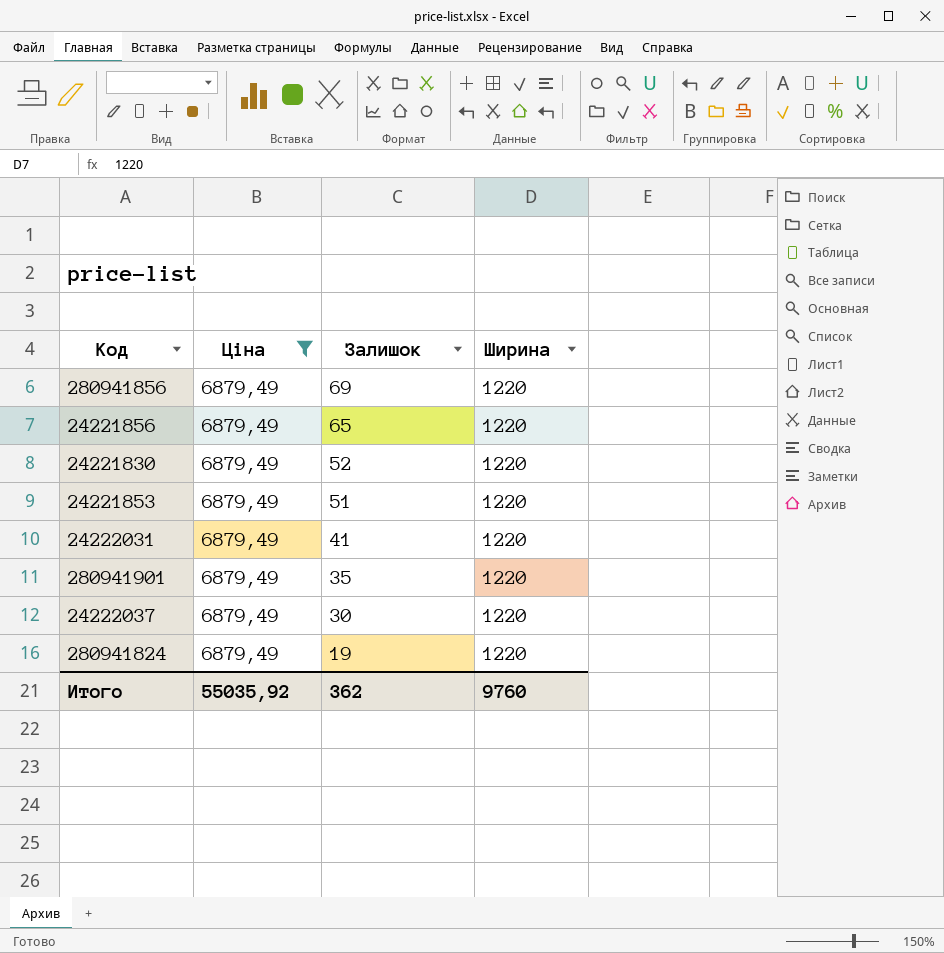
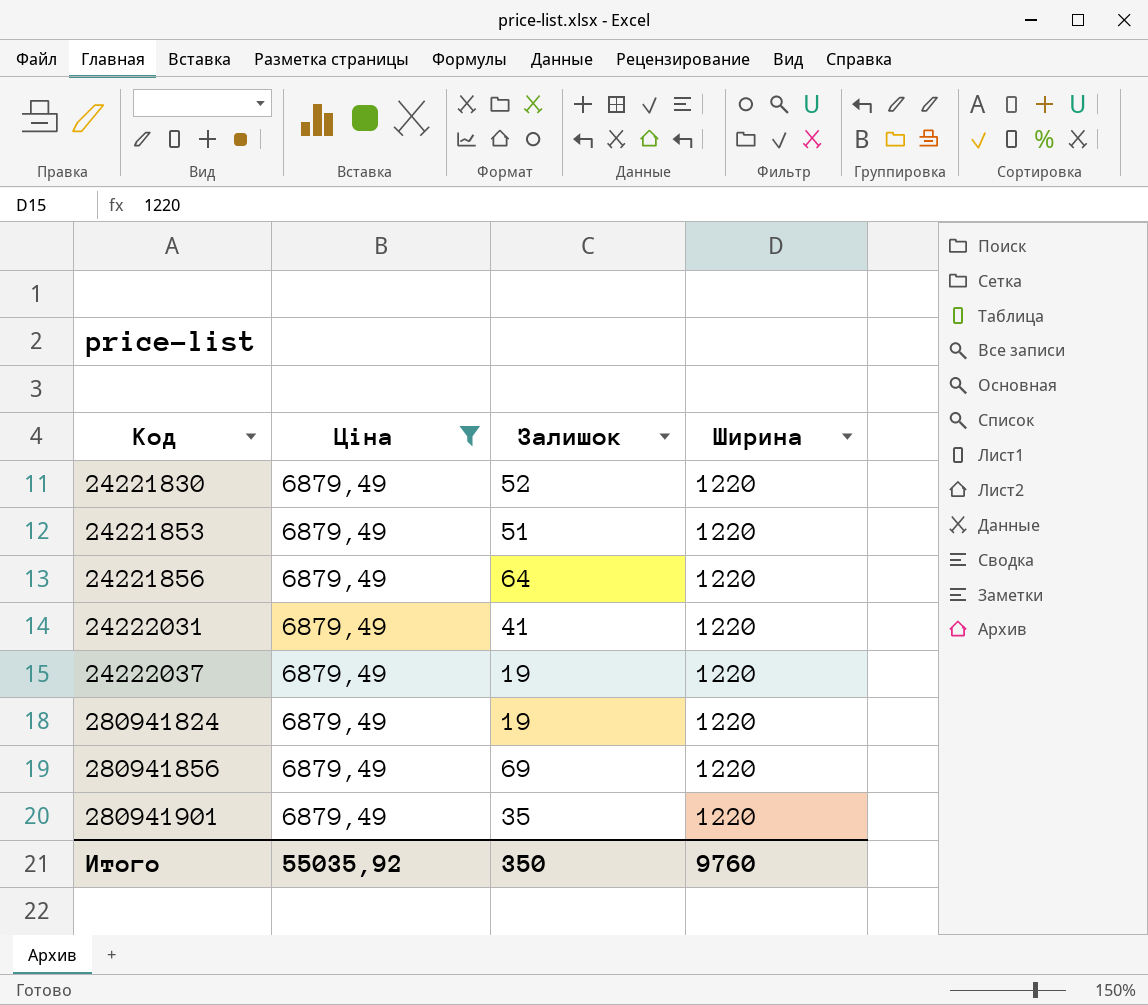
row order: Залишок descending -> Код ascending
24221856 | Залишок: 65 -> 64
24222037 | Залишок: 30 -> 19
Итого | Залишок: 362 -> 350

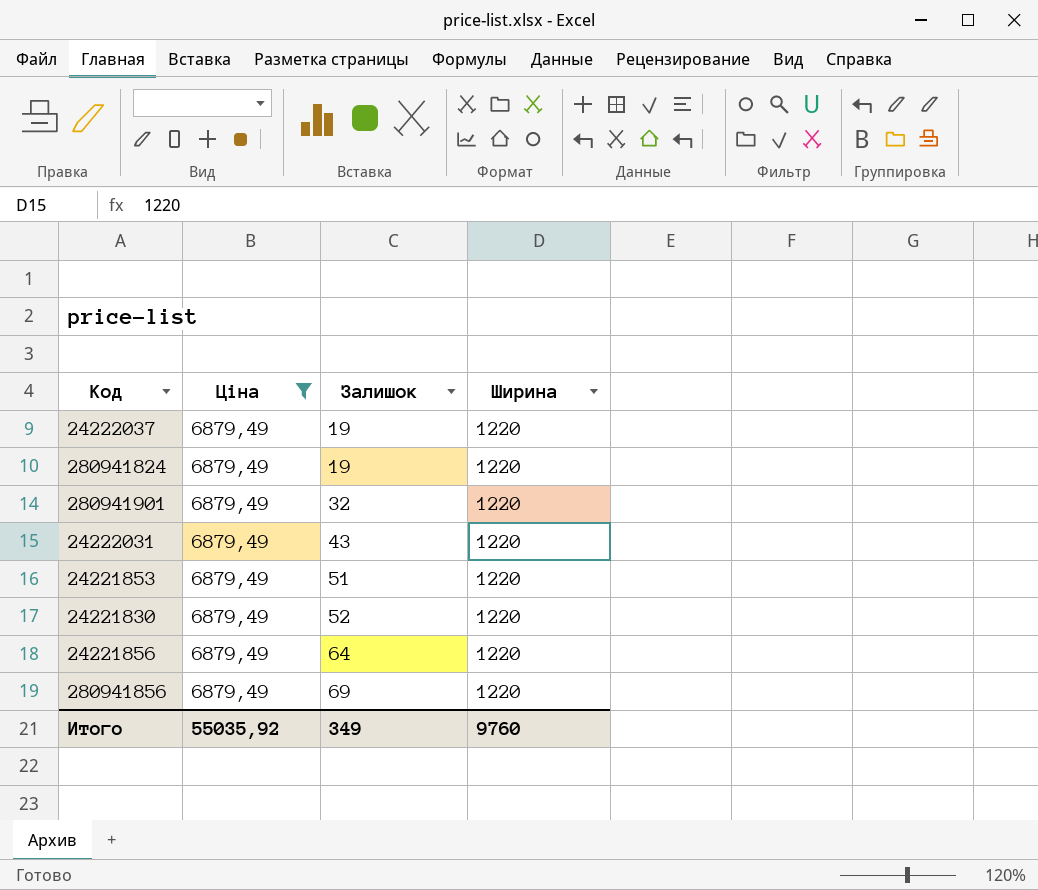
row order: Код ascending -> Залишок ascending
280941901 | Залишок: 35 -> 32
24222031 | Залишок: 41 -> 43
Итого | Залишок: 350 -> 349

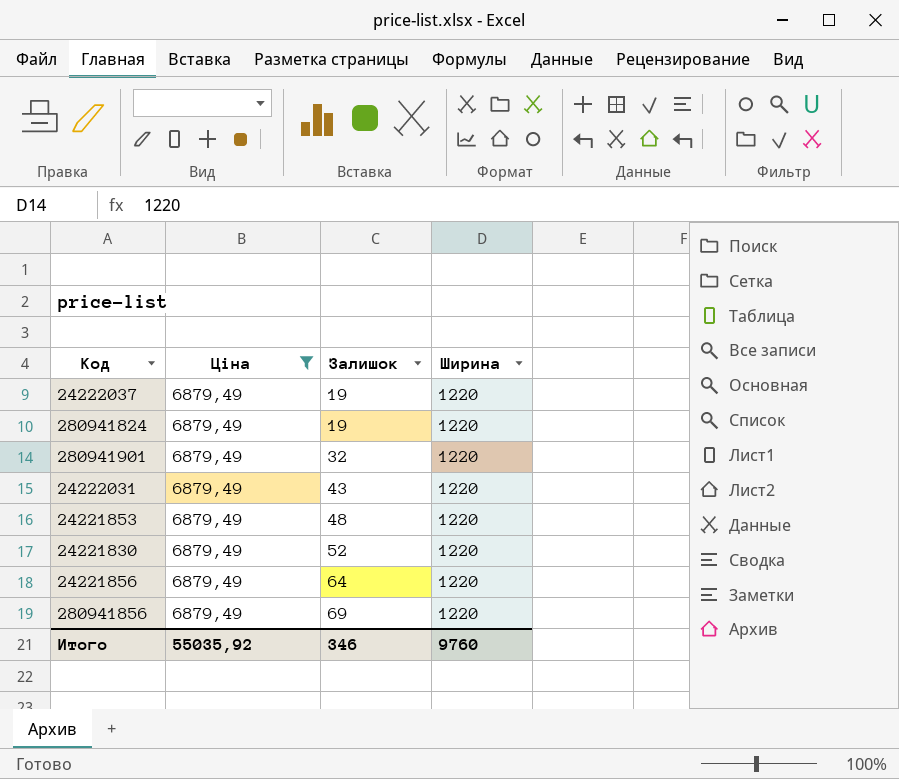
24221853 | Залишок: 51 -> 48
Итого | Залишок: 349 -> 346

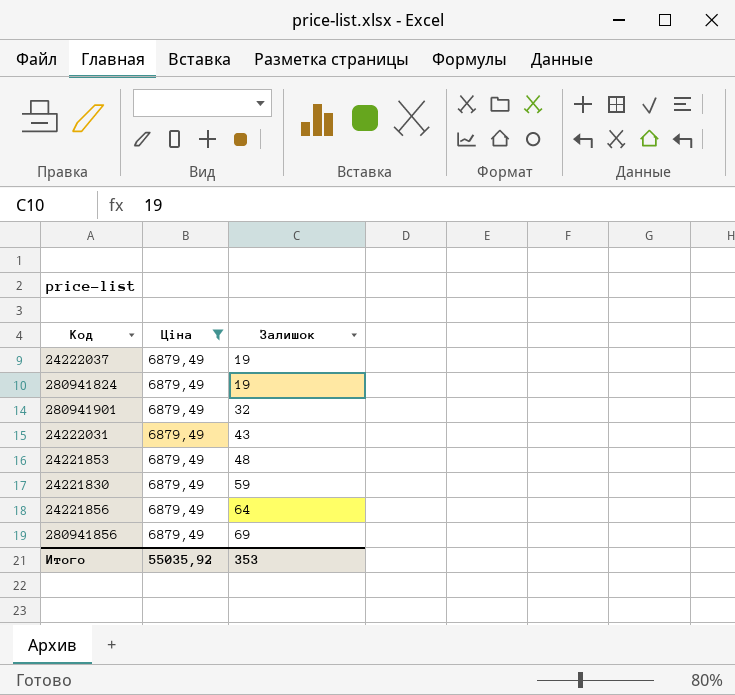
column Ширина | position: 4 -> none
24221830 | Залишок: 52 -> 59
Итого | Залишок: 346 -> 353

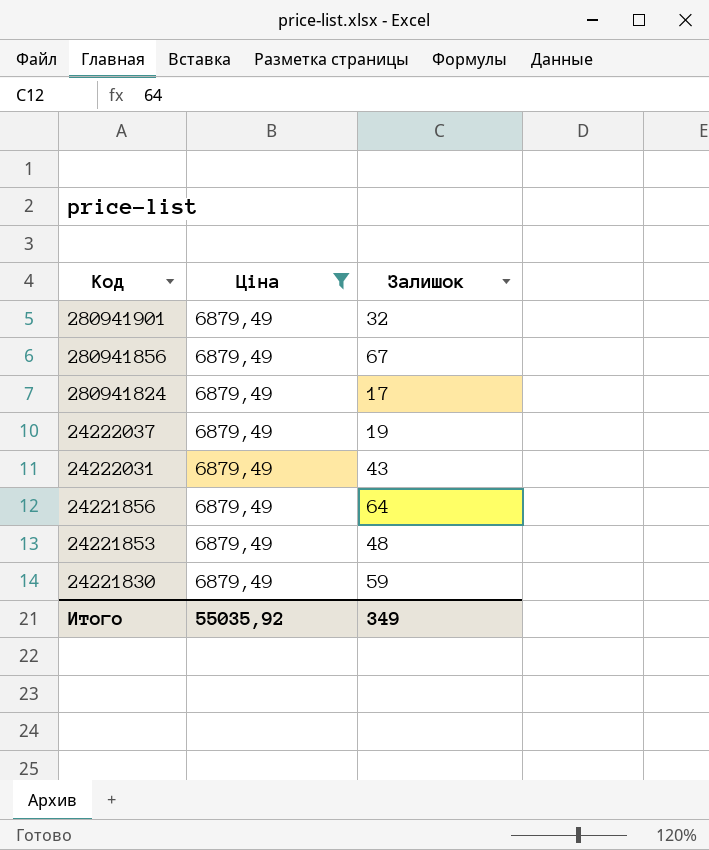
row order: Залишок ascending -> Код descending
280941856 | Залишок: 69 -> 67
280941824 | Залишок: 19 -> 17
Итого | Залишок: 353 -> 349

